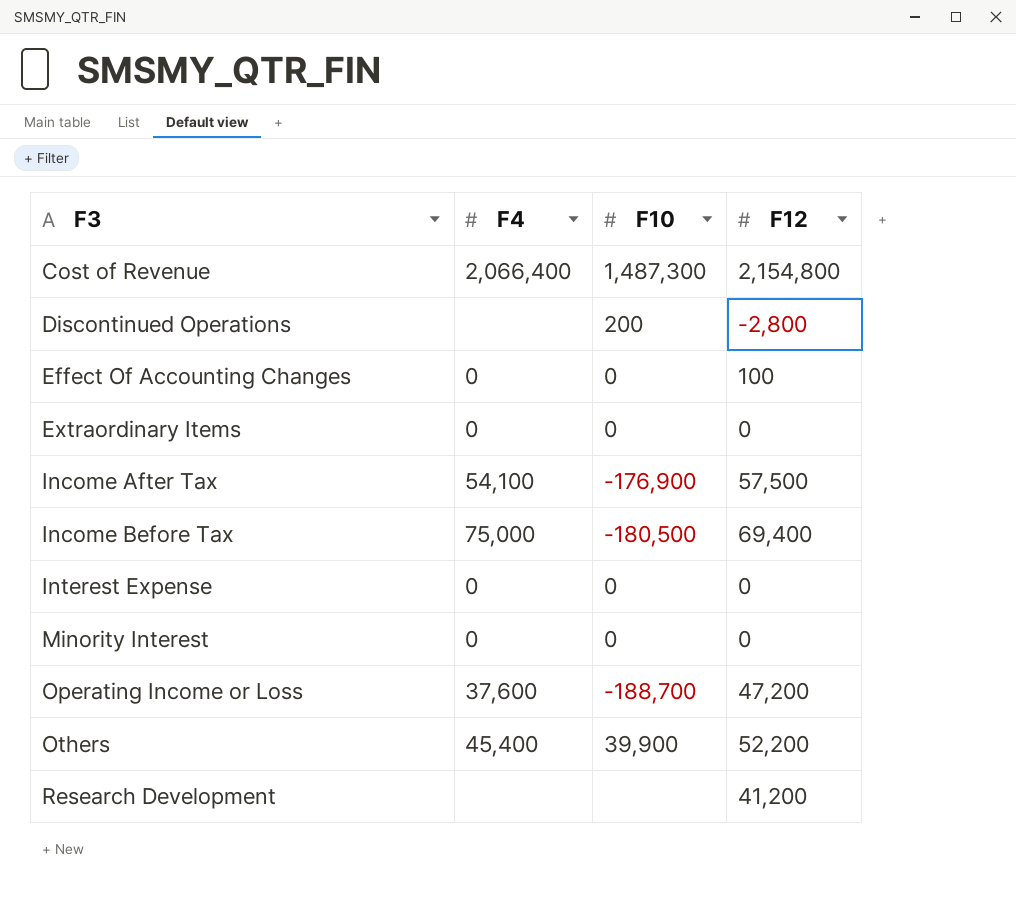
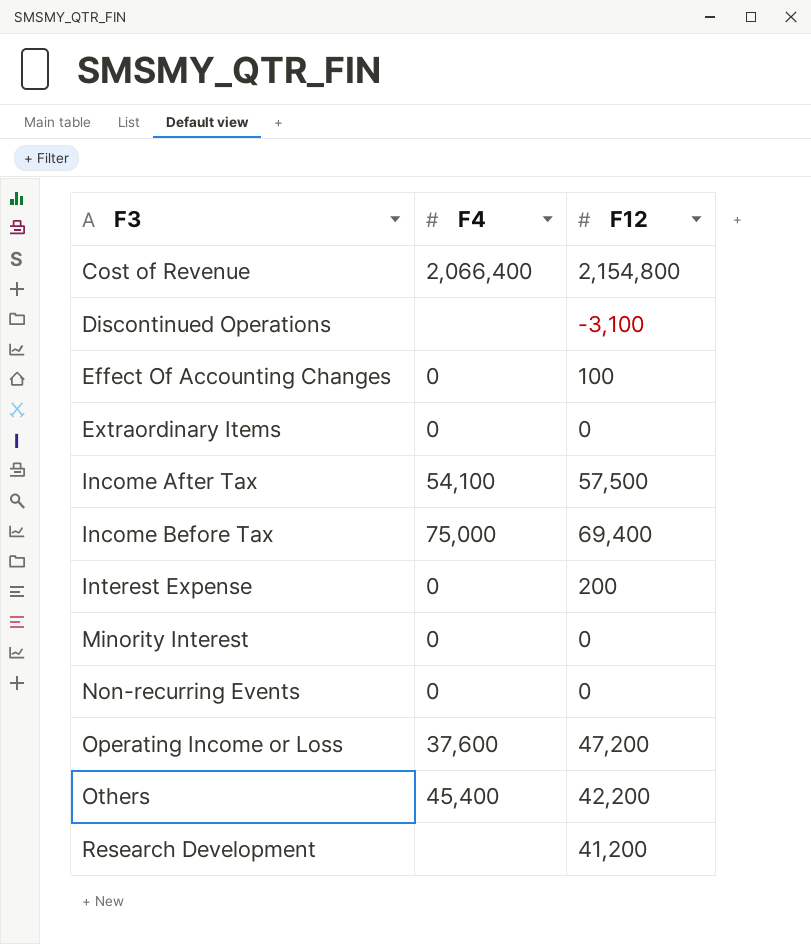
column F10 | position: 3 -> none
Discontinued Operations | F12: -2,800 -> -3,100
Interest Expense | F12: 0 -> 200
row Non-recurring Events: none -> 0 | 0
Others | F12: 52,200 -> 42,200

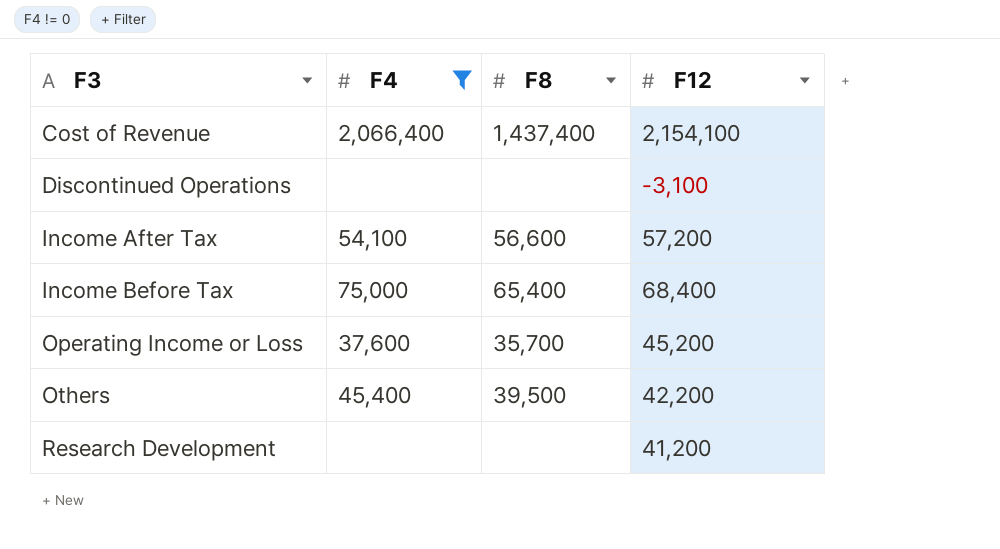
filter: none -> F4 != 0
column F8 | position: none -> 3
Cost of Revenue | F12: 2,154,800 -> 2,154,100
Income After Tax | F12: 57,500 -> 57,200
Income Before Tax | F12: 69,400 -> 68,400
Operating Income or Loss | F12: 47,200 -> 45,200

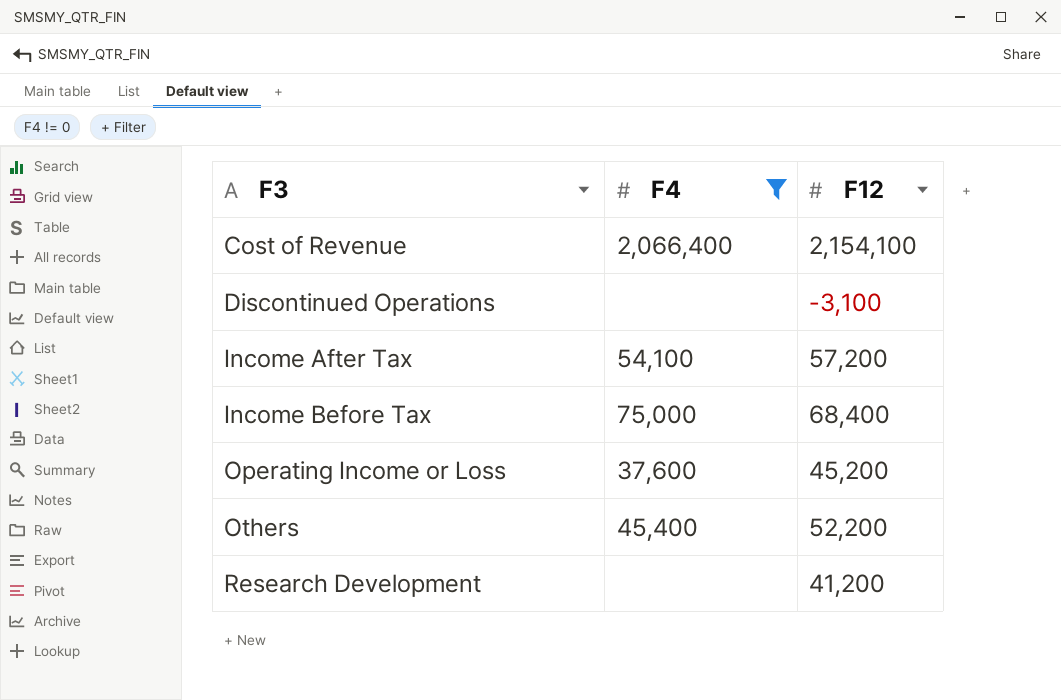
column F8 | position: 3 -> none
Others | F12: 42,200 -> 52,200

